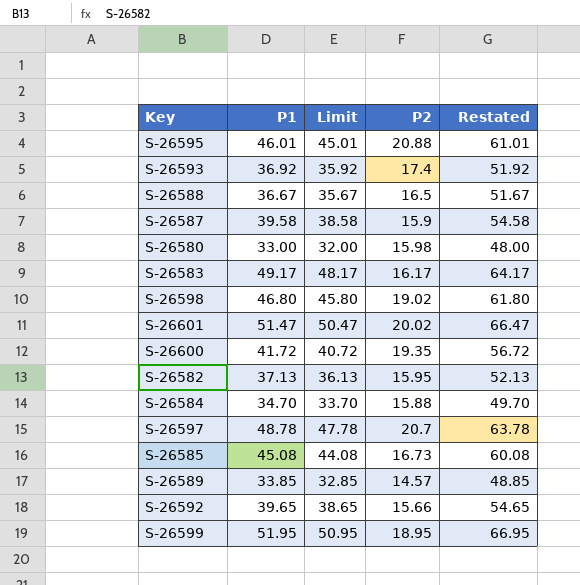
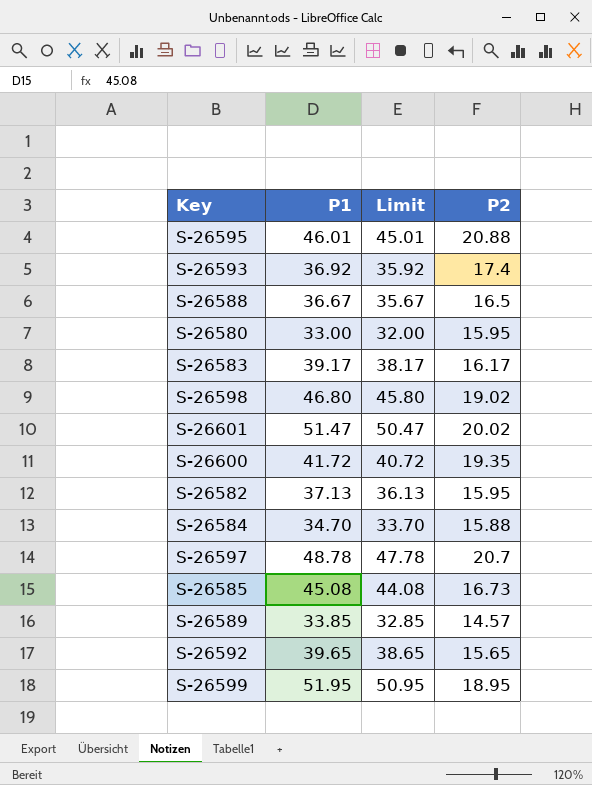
column Restated | formula: [P1] + 15 -> none
row S-26587: 39.58 | 38.58 | 15.9 | 54.58 -> none
S-26580 | P2: 15.98 -> 15.95
S-26583 | P1: 49.17 -> 39.17
S-26583 | Limit: 48.17 -> 38.17
S-26592 | P2: 15.66 -> 15.65

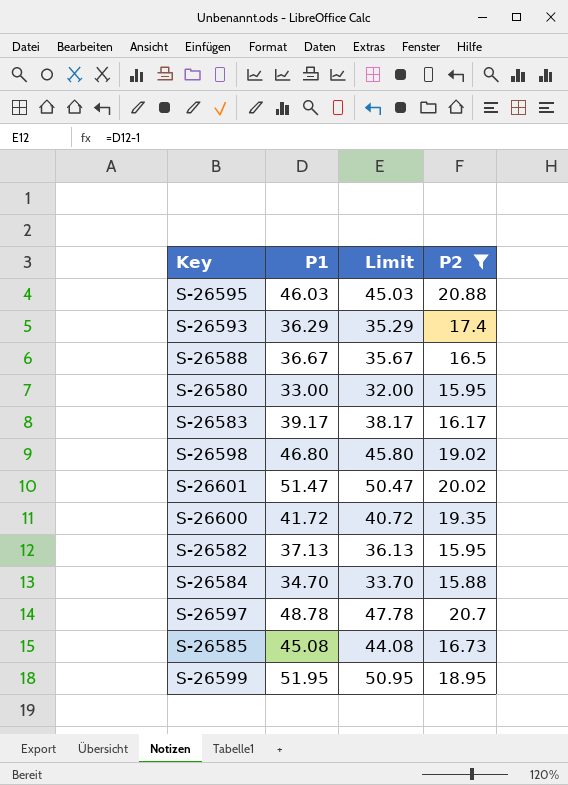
filter: none -> P2 >= 15.88
S-26595 | P1: 46.01 -> 46.03
S-26595 | Limit: 45.01 -> 45.03
S-26593 | P1: 36.92 -> 36.29
S-26593 | Limit: 35.92 -> 35.29

